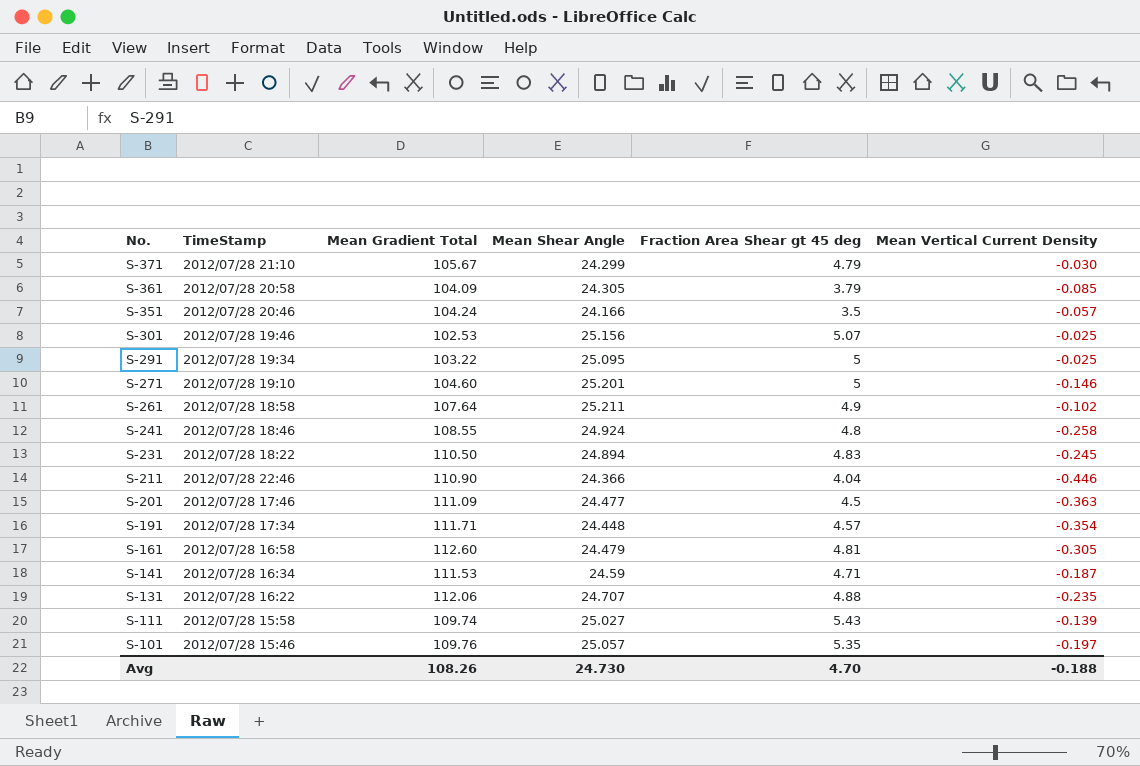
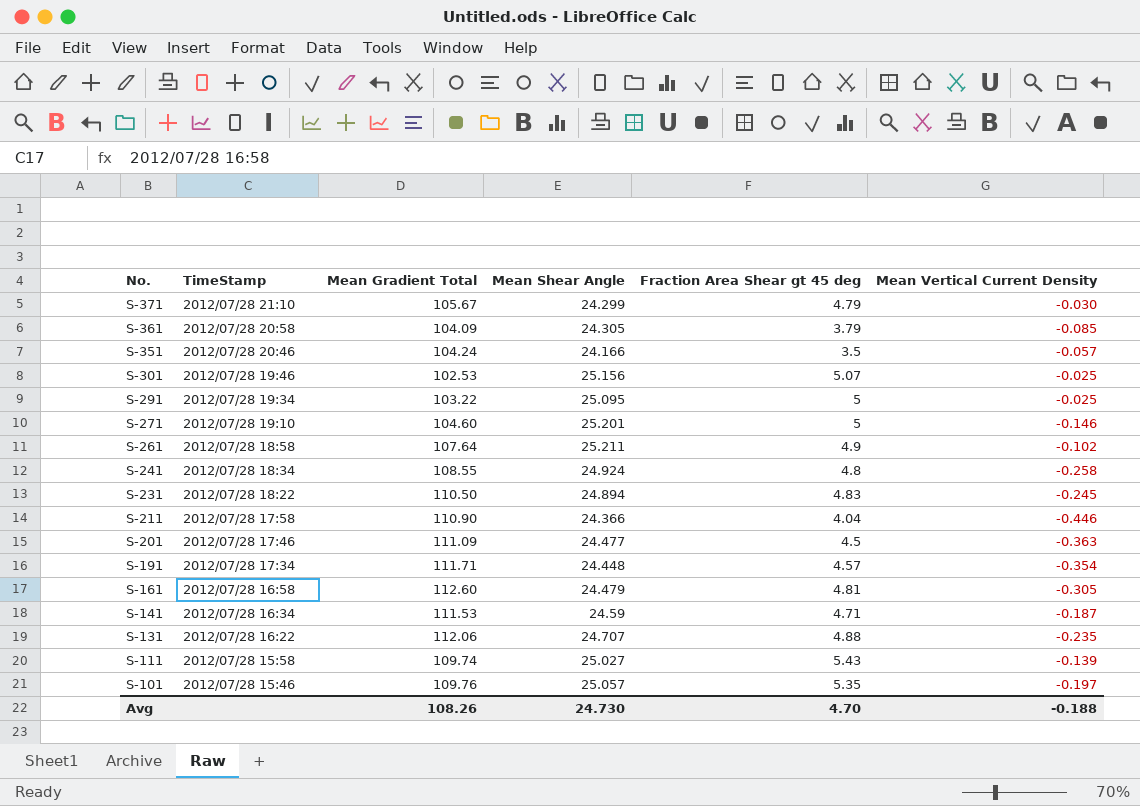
S-241 | TimeStamp: 2012/07/28 18:46 -> 2012/07/28 18:34
S-211 | TimeStamp: 2012/07/28 22:46 -> 2012/07/28 17:58

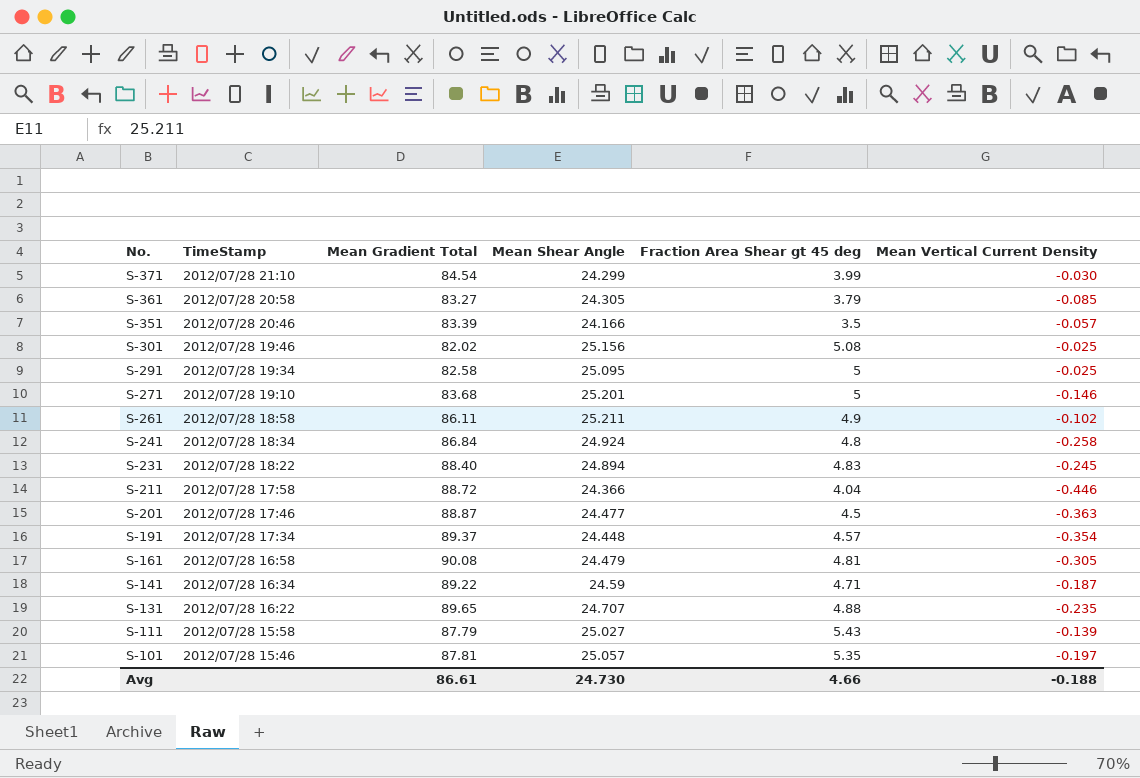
S-371 | Mean Gradient Total: 105.67 -> 84.54
S-371 | Fraction Area Shear gt 45 deg: 4.79 -> 3.99
S-361 | Mean Gradient Total: 104.09 -> 83.27
S-351 | Mean Gradient Total: 104.24 -> 83.39
S-301 | Mean Gradient Total: 102.53 -> 82.02
S-301 | Fraction Area Shear gt 45 deg: 5.07 -> 5.08
S-291 | Mean Gradient Total: 103.22 -> 82.58
S-271 | Mean Gradient Total: 104.60 -> 83.68
S-261 | Mean Gradient Total: 107.64 -> 86.11
S-241 | Mean Gradient Total: 108.55 -> 86.84
S-231 | Mean Gradient Total: 110.50 -> 88.40
S-211 | Mean Gradient Total: 110.90 -> 88.72
S-201 | Mean Gradient Total: 111.09 -> 88.87
S-191 | Mean Gradient Total: 111.71 -> 89.37
S-161 | Mean Gradient Total: 112.60 -> 90.08
S-141 | Mean Gradient Total: 111.53 -> 89.22
S-131 | Mean Gradient Total: 112.06 -> 89.65
S-111 | Mean Gradient Total: 109.74 -> 87.79
S-101 | Mean Gradient Total: 109.76 -> 87.81
Avg | Mean Gradient Total: 108.26 -> 86.61
Avg | Fraction Area Shear gt 45 deg: 4.70 -> 4.66

